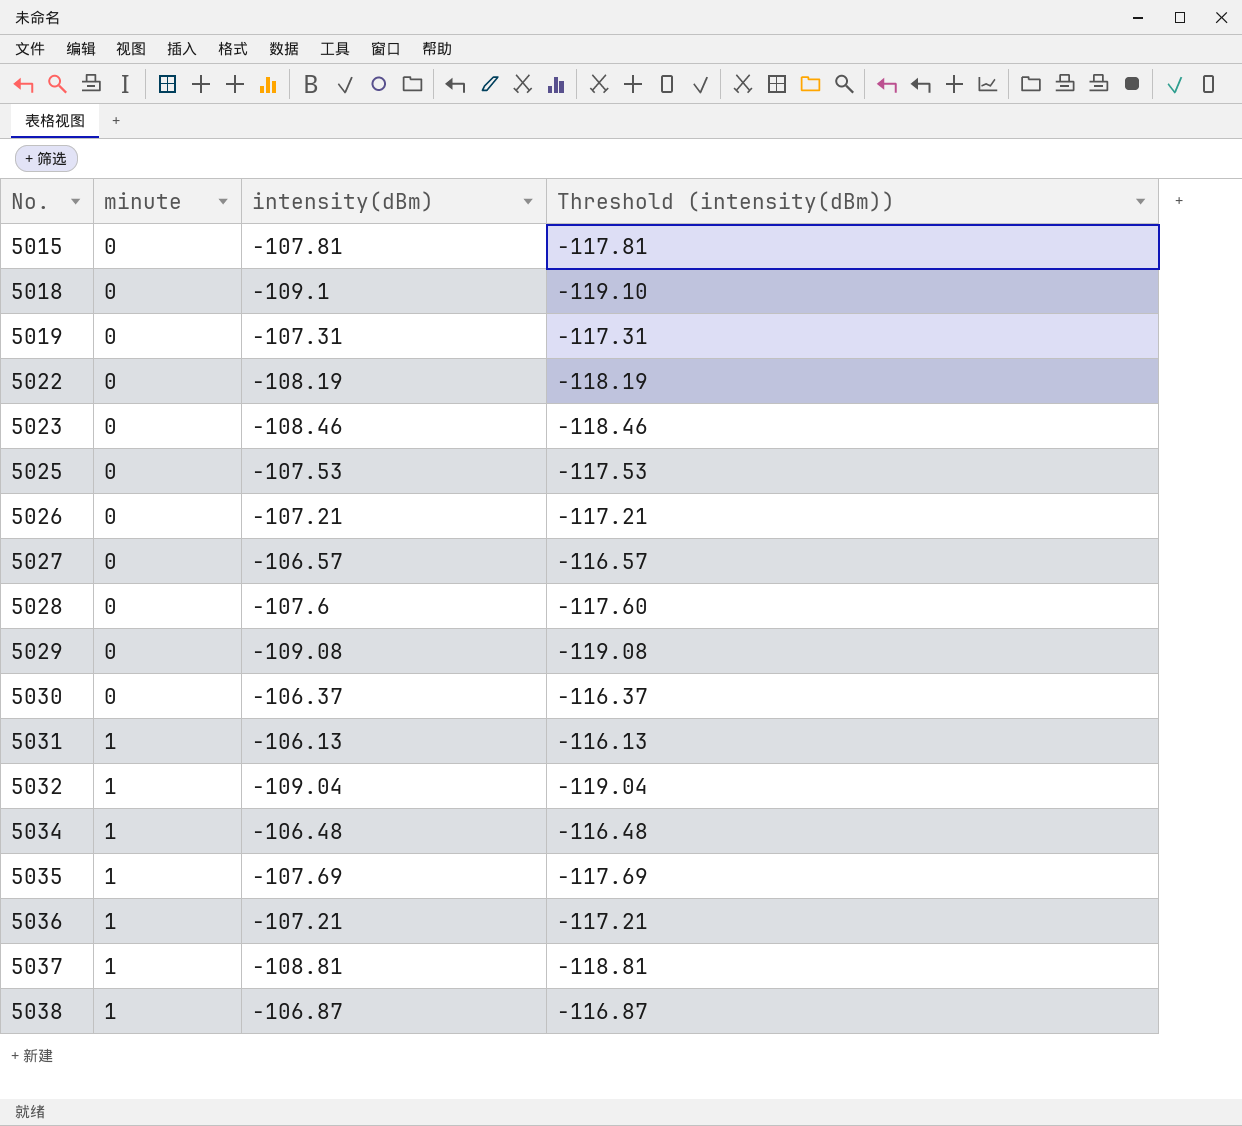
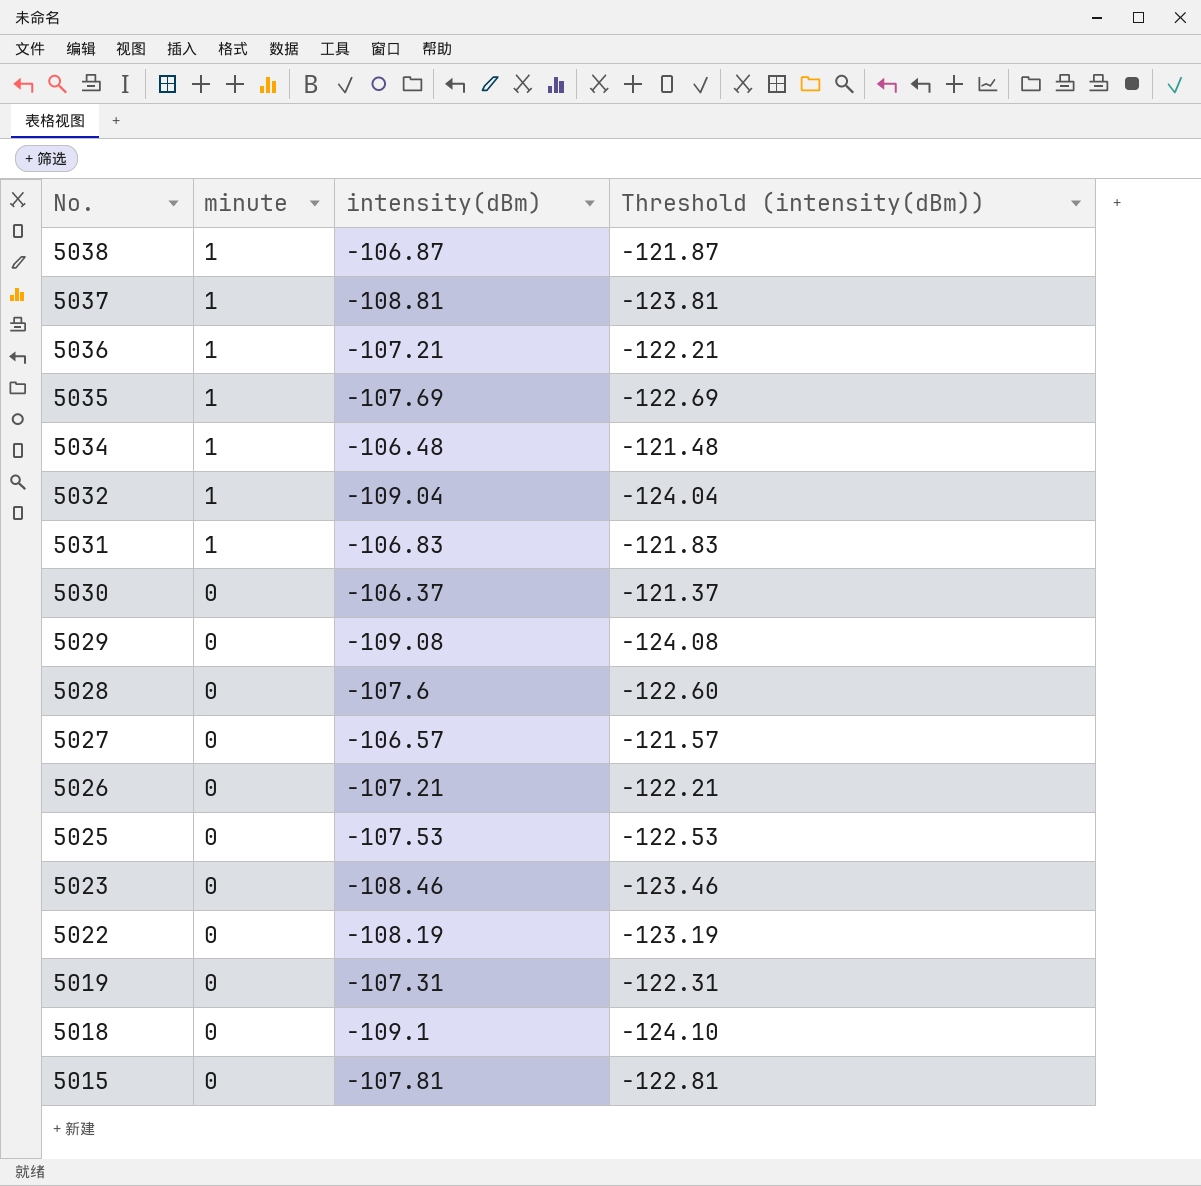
row order: No. ascending -> No. descending
column Threshold (intensity(dBm)) | formula: [intensity(dBm)] - 10 -> [intensity(dBm)] - 15
5031 | intensity(dBm): -106.13 -> -106.83

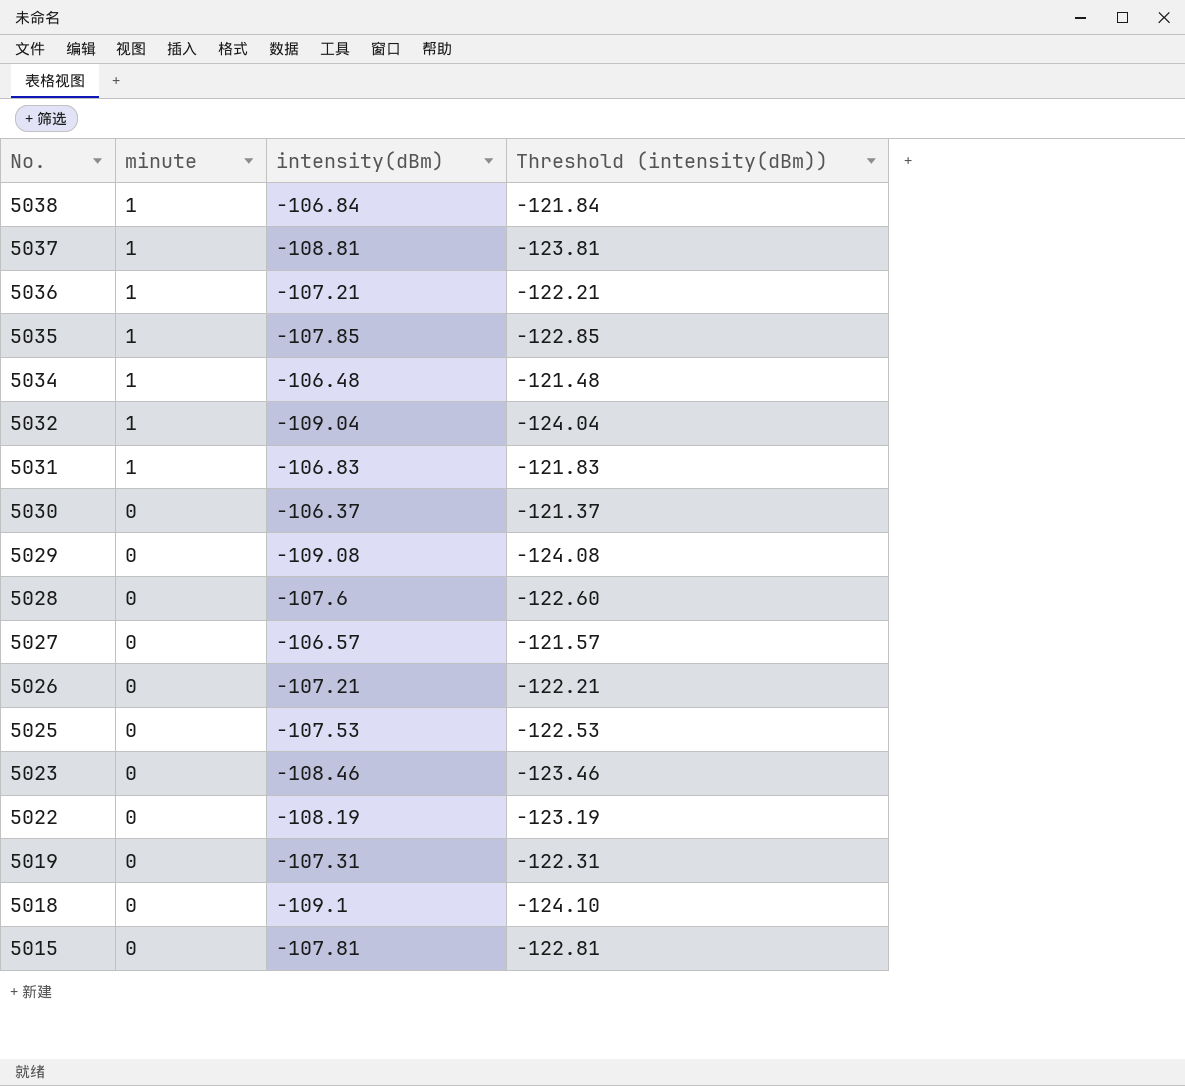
5038 | intensity(dBm): -106.87 -> -106.84
5038 | Threshold (intensity(dBm)): -121.87 -> -121.84
5035 | intensity(dBm): -107.69 -> -107.85
5035 | Threshold (intensity(dBm)): -122.69 -> -122.85

